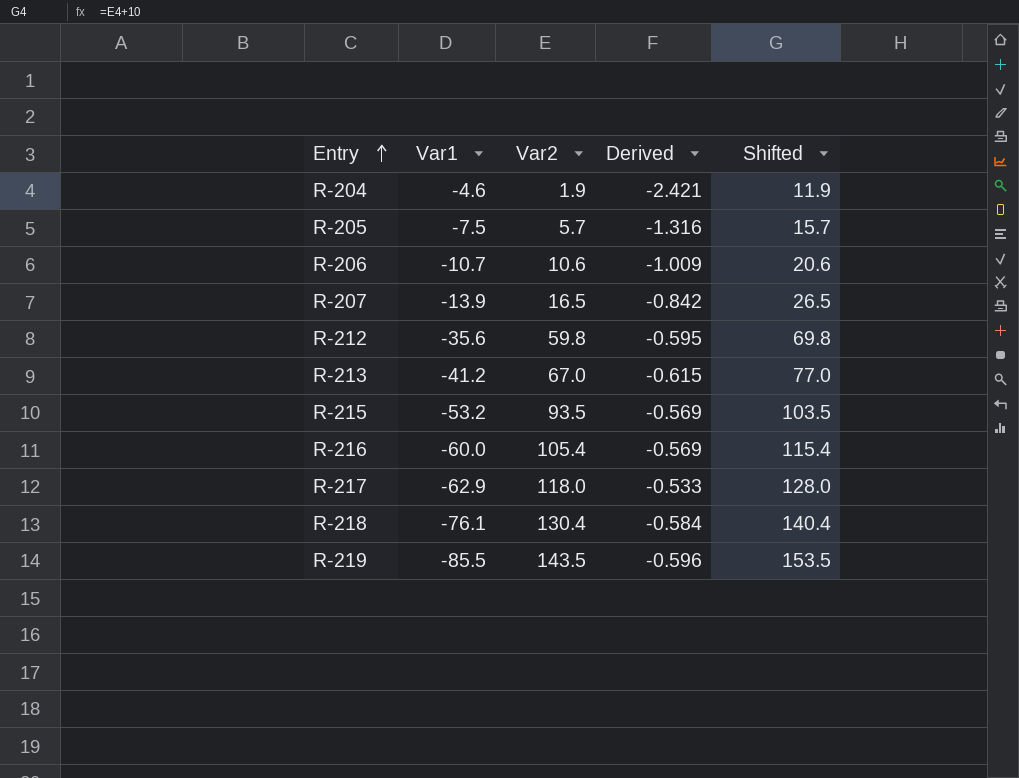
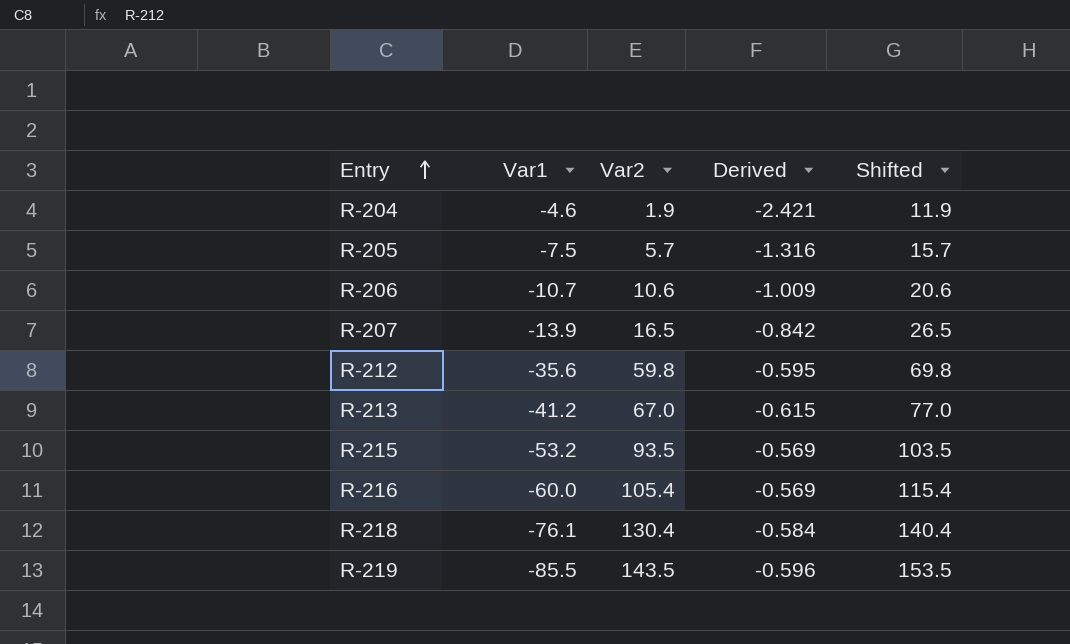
row R-217: -62.9 | 118.0 | -0.533 | 128.0 -> none

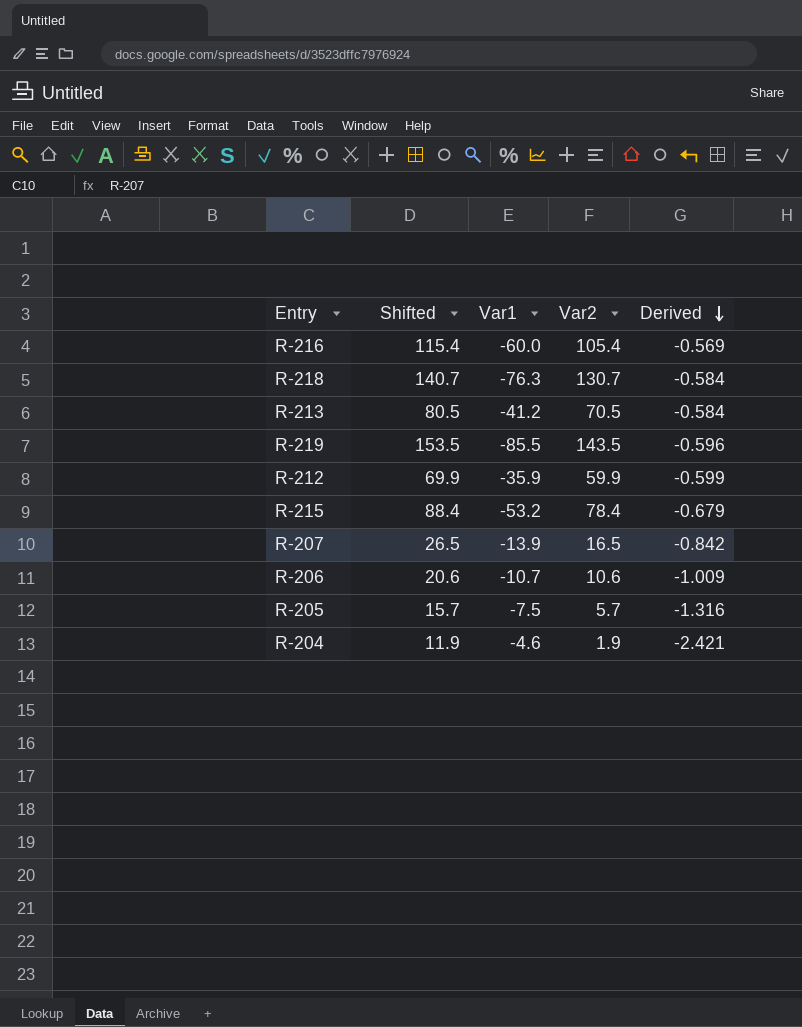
row order: Entry ascending -> Derived descending
column Shifted | position: 5 -> 2
R-218 | Shifted: 140.4 -> 140.7
R-218 | Var1: -76.1 -> -76.3
R-218 | Var2: 130.4 -> 130.7
R-213 | Shifted: 77.0 -> 80.5
R-213 | Var2: 67.0 -> 70.5
R-213 | Derived: -0.615 -> -0.584
R-212 | Shifted: 69.8 -> 69.9
R-212 | Var1: -35.6 -> -35.9
R-212 | Var2: 59.8 -> 59.9
R-212 | Derived: -0.595 -> -0.599
R-215 | Shifted: 103.5 -> 88.4
R-215 | Var2: 93.5 -> 78.4
R-215 | Derived: -0.569 -> -0.679

